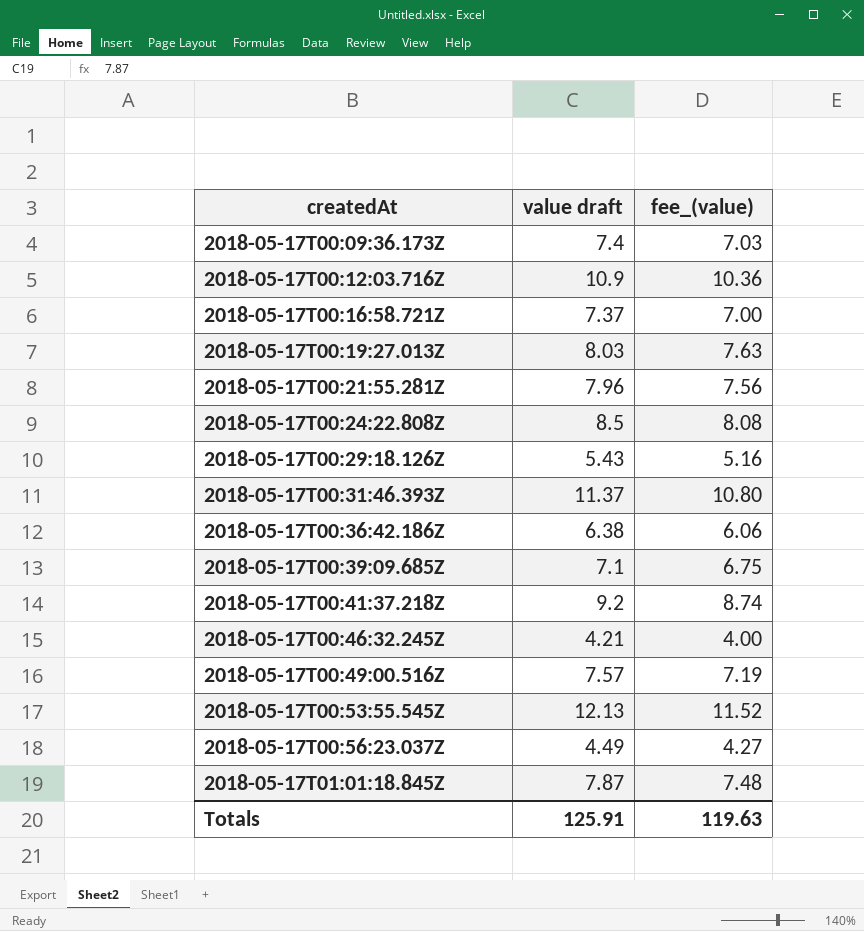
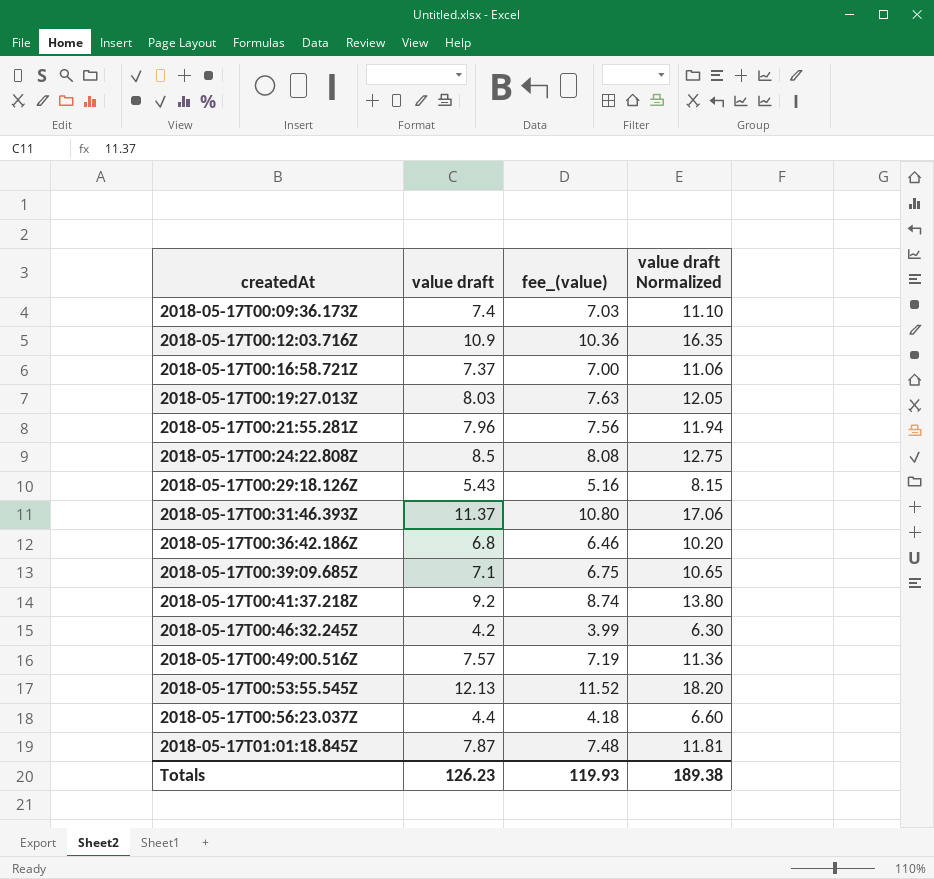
column value draft Normalized | formula: none -> [value draft] * 1.5
2018-05-17T00:36:42.186Z | value draft: 6.38 -> 6.8
2018-05-17T00:36:42.186Z | fee_(value): 6.06 -> 6.46
2018-05-17T00:46:32.245Z | value draft: 4.21 -> 4.2
2018-05-17T00:46:32.245Z | fee_(value): 4.00 -> 3.99
2018-05-17T00:56:23.037Z | value draft: 4.49 -> 4.4
2018-05-17T00:56:23.037Z | fee_(value): 4.27 -> 4.18
Totals | value draft: 125.91 -> 126.23
Totals | fee_(value): 119.63 -> 119.93

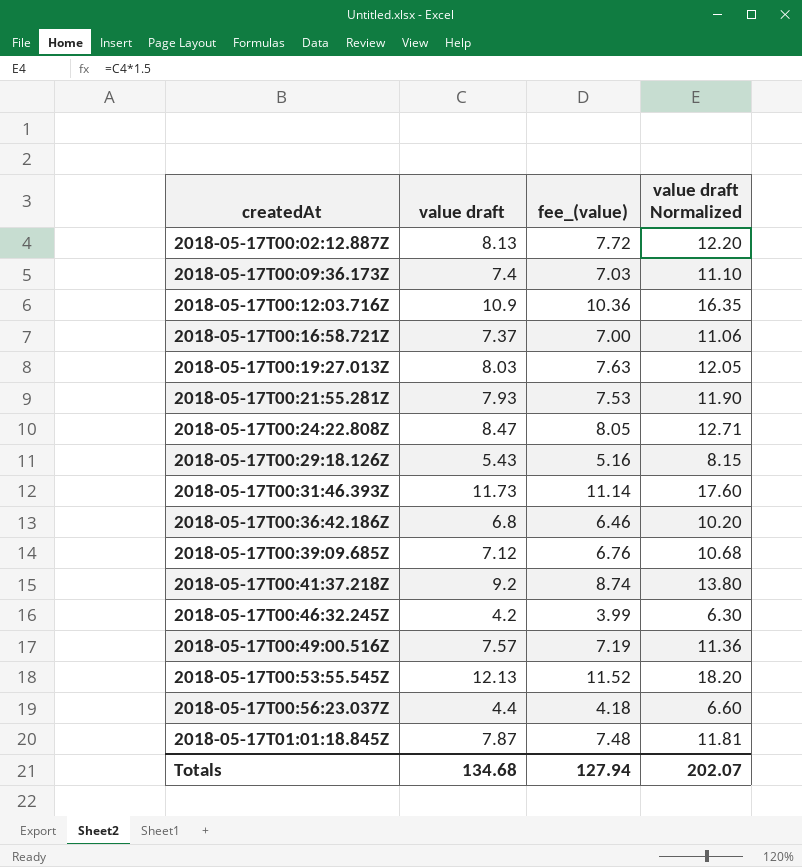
row 2018-05-17T00:02:12.887Z: none -> 8.13 | 7.72 | 12.20
2018-05-17T00:21:55.281Z | value draft: 7.96 -> 7.93
2018-05-17T00:21:55.281Z | fee_(value): 7.56 -> 7.53
2018-05-17T00:21:55.281Z | value draft Normalized: 11.94 -> 11.90
2018-05-17T00:24:22.808Z | value draft: 8.5 -> 8.47
2018-05-17T00:24:22.808Z | fee_(value): 8.08 -> 8.05
2018-05-17T00:24:22.808Z | value draft Normalized: 12.75 -> 12.71
2018-05-17T00:31:46.393Z | value draft: 11.37 -> 11.73
2018-05-17T00:31:46.393Z | fee_(value): 10.80 -> 11.14
2018-05-17T00:31:46.393Z | value draft Normalized: 17.06 -> 17.60
2018-05-17T00:39:09.685Z | value draft: 7.1 -> 7.12
2018-05-17T00:39:09.685Z | fee_(value): 6.75 -> 6.76
2018-05-17T00:39:09.685Z | value draft Normalized: 10.65 -> 10.68
Totals | value draft: 126.23 -> 134.68
Totals | fee_(value): 119.93 -> 127.94
Totals | value draft Normalized: 189.38 -> 202.07

